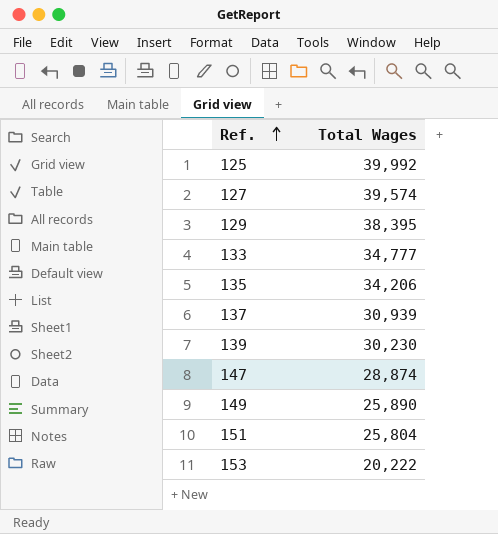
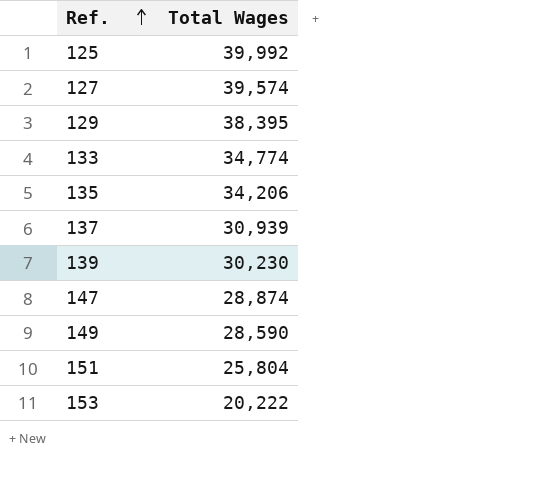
133 | Total Wages: 34,777 -> 34,774
149 | Total Wages: 25,890 -> 28,590

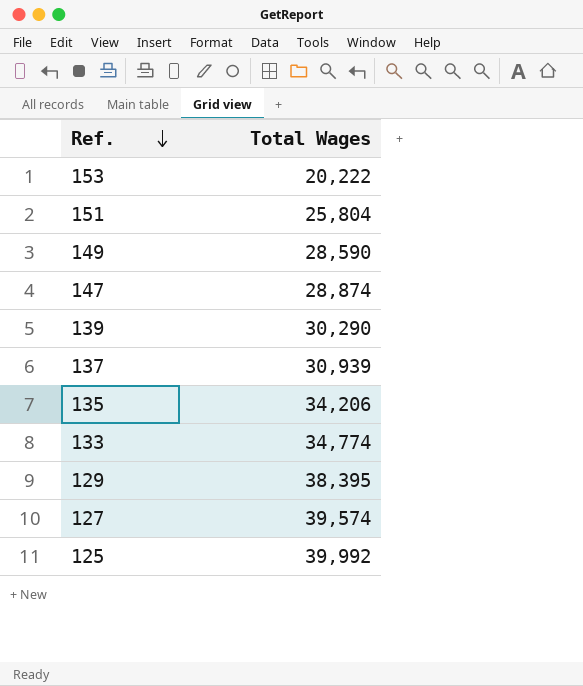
row order: Ref. ascending -> Ref. descending
139 | Total Wages: 30,230 -> 30,290

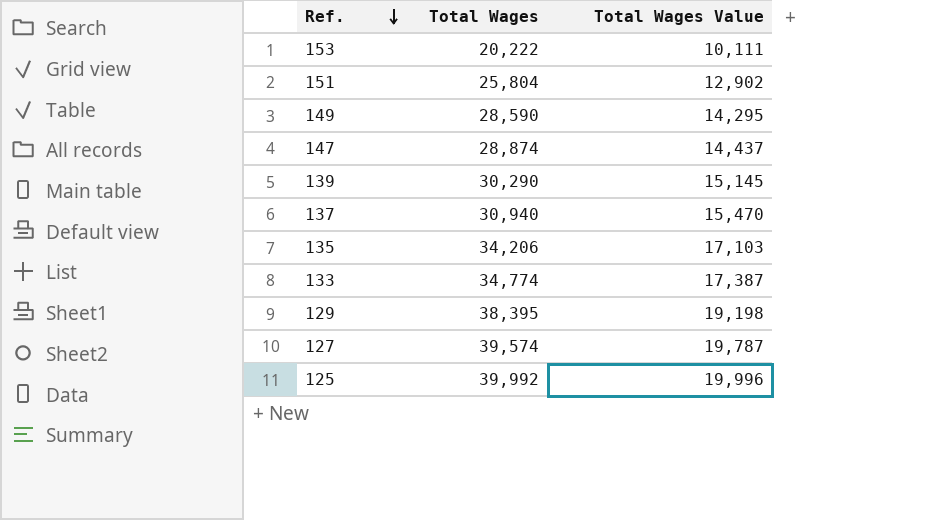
column Total Wages Value | formula: none -> [Total Wages] * 0.5
137 | Total Wages: 30,939 -> 30,940

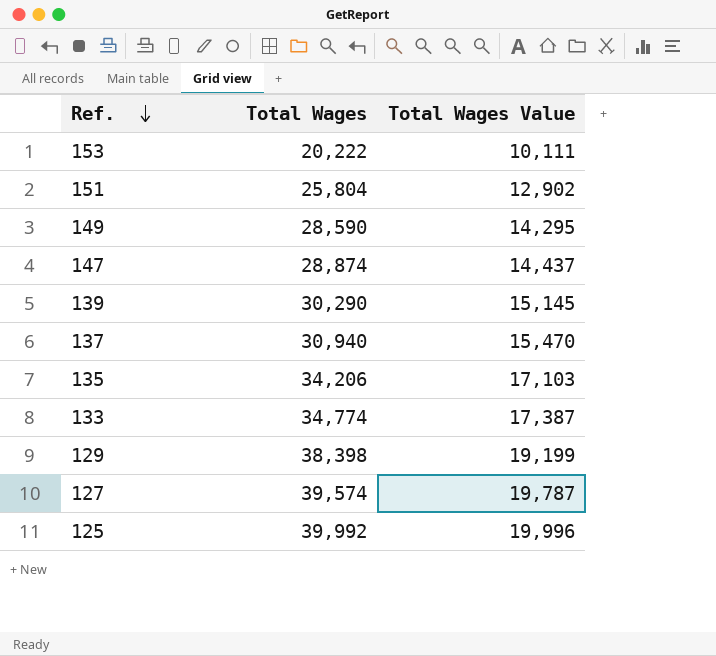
129 | Total Wages: 38,395 -> 38,398
129 | Total Wages Value: 19,198 -> 19,199

